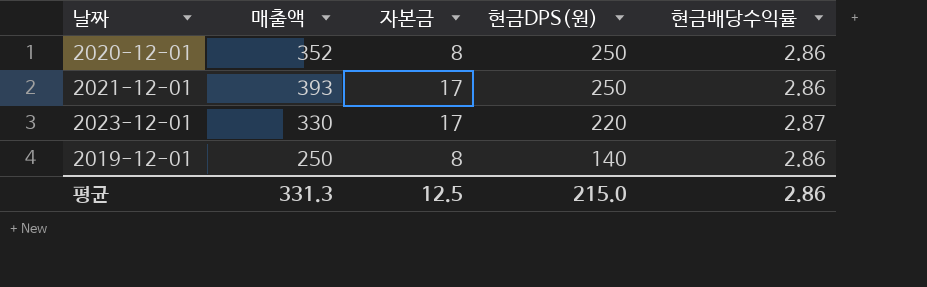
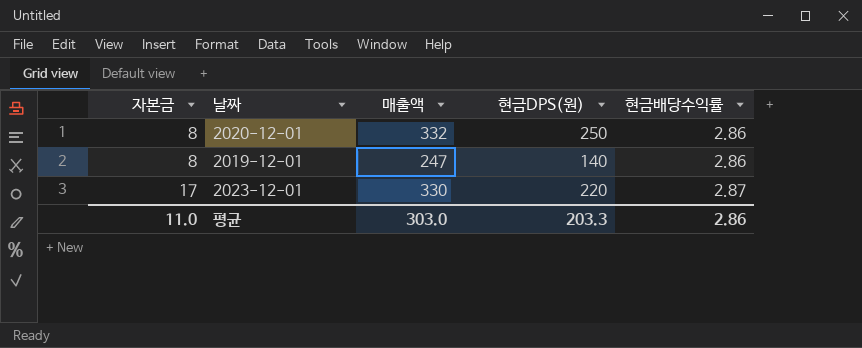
row order: 현금DPS(원) descending -> 자본금 ascending
column 자본금 | position: 3 -> 1
row 2021-12-01: 393 | 17 | 250 | 2.86 -> none
2020-12-01 | 매출액: 352 -> 332
2019-12-01 | 매출액: 250 -> 247
평균 | 자본금: 12.5 -> 11.0
평균 | 매출액: 331.3 -> 303.0
평균 | 현금DPS(원): 215.0 -> 203.3

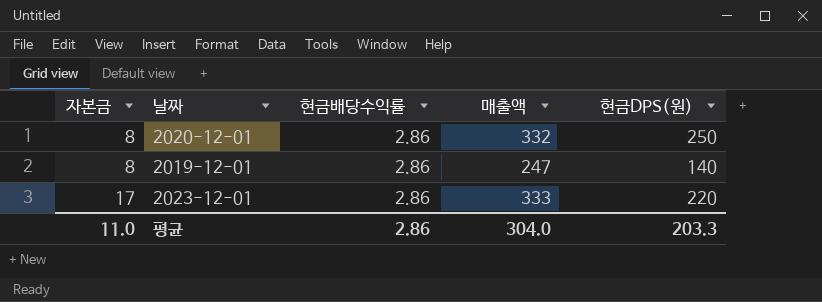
column 현금배당수익률 | position: 5 -> 3
2023-12-01 | 현금배당수익률: 2.87 -> 2.86
2023-12-01 | 매출액: 330 -> 333
평균 | 매출액: 303.0 -> 304.0

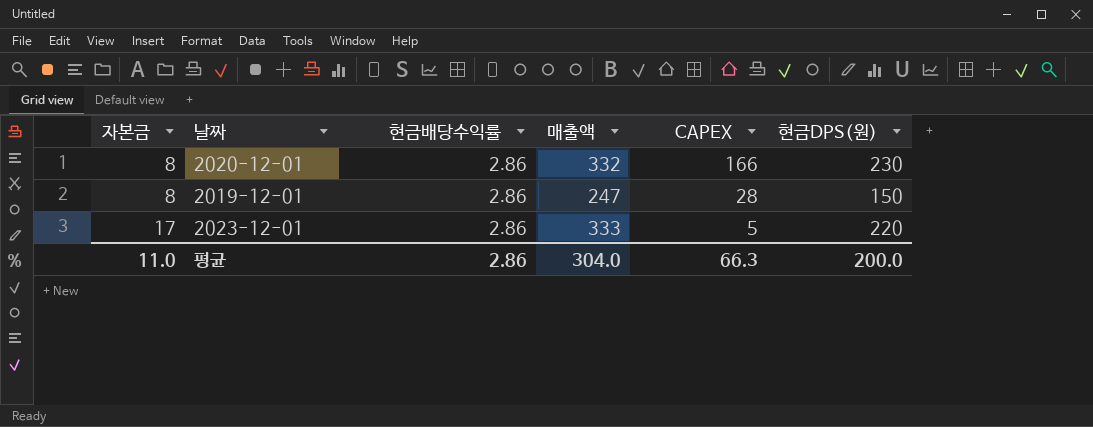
column CAPEX | position: none -> 5
2020-12-01 | 현금DPS(원): 250 -> 230
2019-12-01 | 현금DPS(원): 140 -> 150
평균 | 현금DPS(원): 203.3 -> 200.0

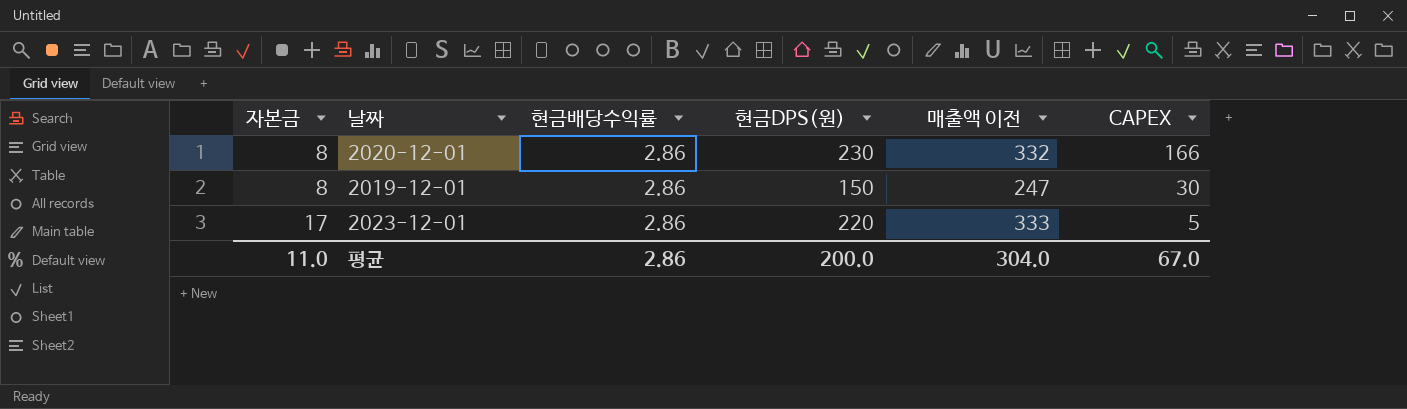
column 현금DPS(원) | position: 6 -> 4
column name: 매출액 -> 매출액 이전
2019-12-01 | CAPEX: 28 -> 30
평균 | CAPEX: 66.3 -> 67.0

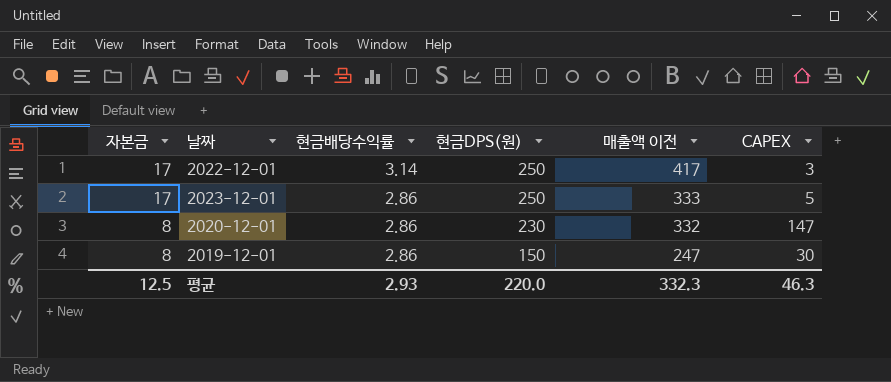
row order: 자본금 ascending -> 자본금 descending
row 2022-12-01: none -> 17 | 3.14 | 250 | 417 | 3
2023-12-01 | 현금DPS(원): 220 -> 250
2020-12-01 | CAPEX: 166 -> 147
평균 | 자본금: 11.0 -> 12.5
평균 | 현금배당수익률: 2.86 -> 2.93
평균 | 현금DPS(원): 200.0 -> 220.0
평균 | 매출액 이전: 304.0 -> 332.3
평균 | CAPEX: 67.0 -> 46.3

